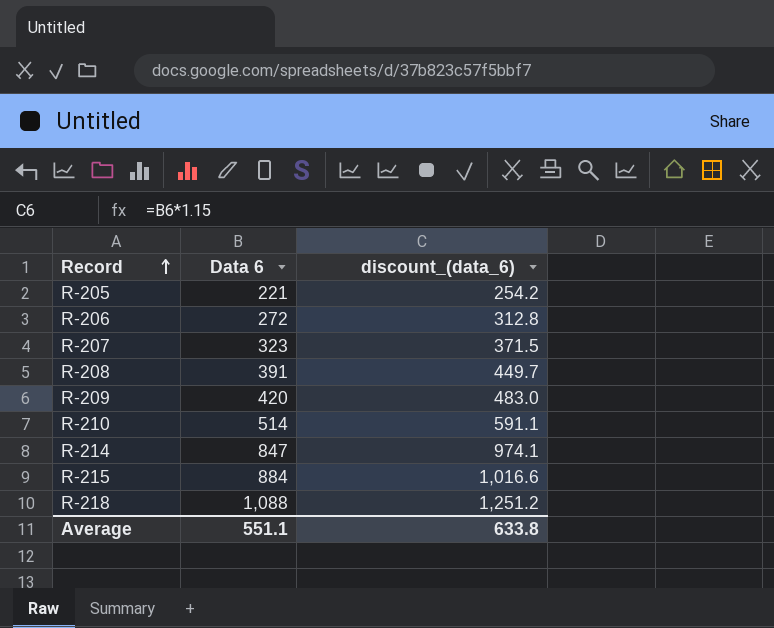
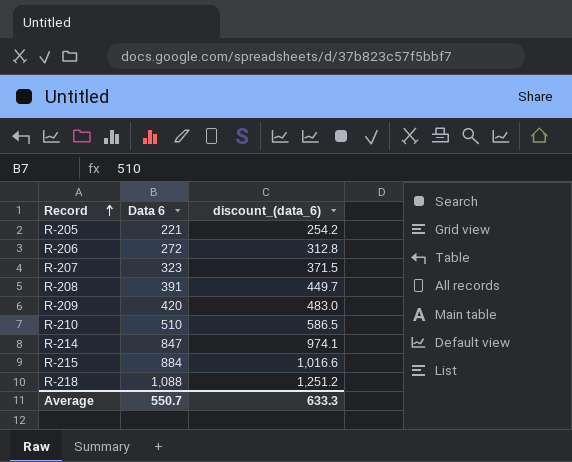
R-210 | Data 6: 514 -> 510
R-210 | discount_(data_6): 591.1 -> 586.5
Average | Data 6: 551.1 -> 550.7
Average | discount_(data_6): 633.8 -> 633.3

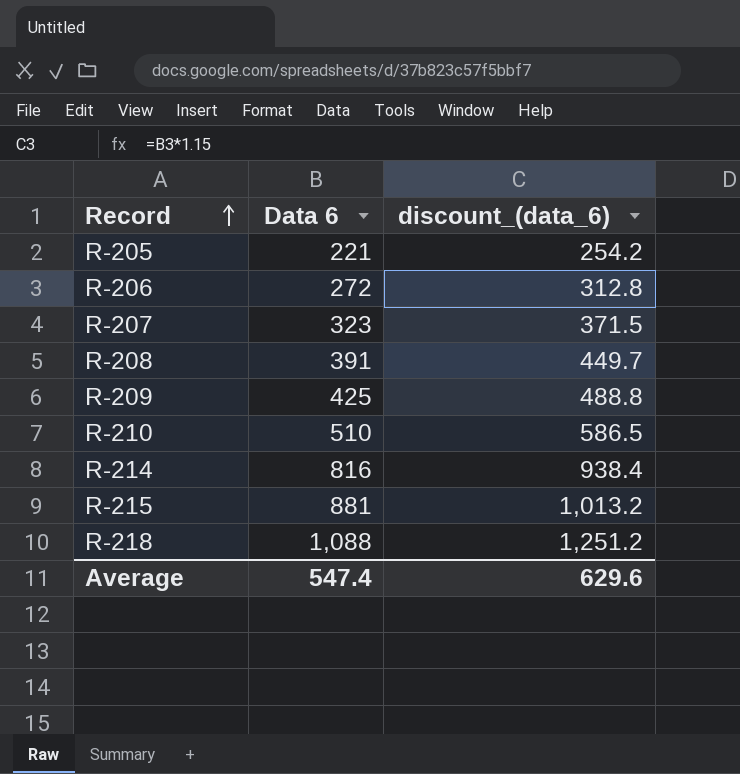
R-209 | Data 6: 420 -> 425
R-209 | discount_(data_6): 483.0 -> 488.8
R-214 | Data 6: 847 -> 816
R-214 | discount_(data_6): 974.1 -> 938.4
R-215 | Data 6: 884 -> 881
R-215 | discount_(data_6): 1,016.6 -> 1,013.2
Average | Data 6: 550.7 -> 547.4
Average | discount_(data_6): 633.3 -> 629.6

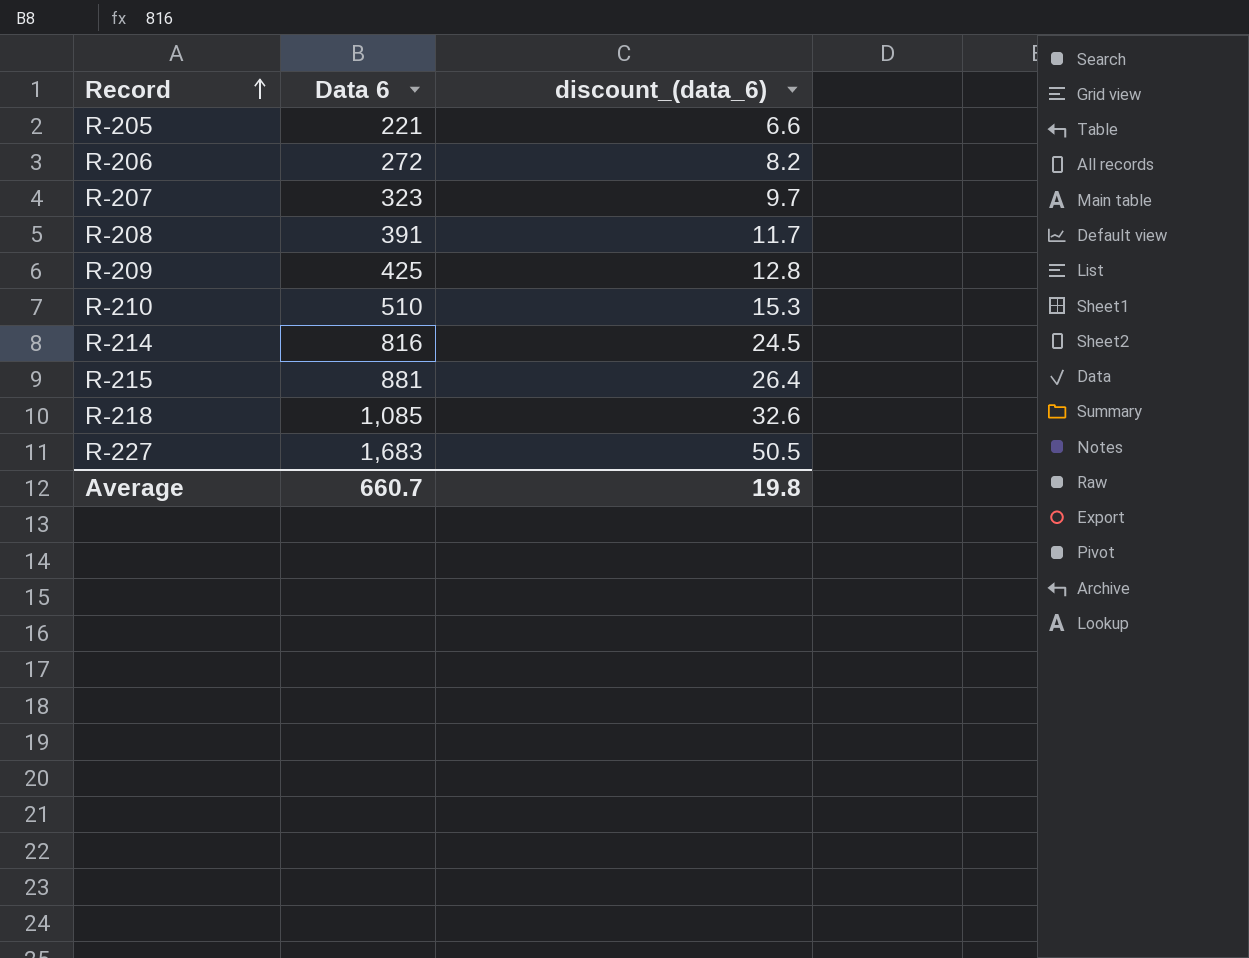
column discount_(data_6) | formula: [Data 6] * 1.15 -> [Data 6] * 0.03
R-218 | Data 6: 1,088 -> 1,085
row R-227: none -> 1,683 | 50.5
Average | Data 6: 547.4 -> 660.7
Average | discount_(data_6): 629.6 -> 19.8

